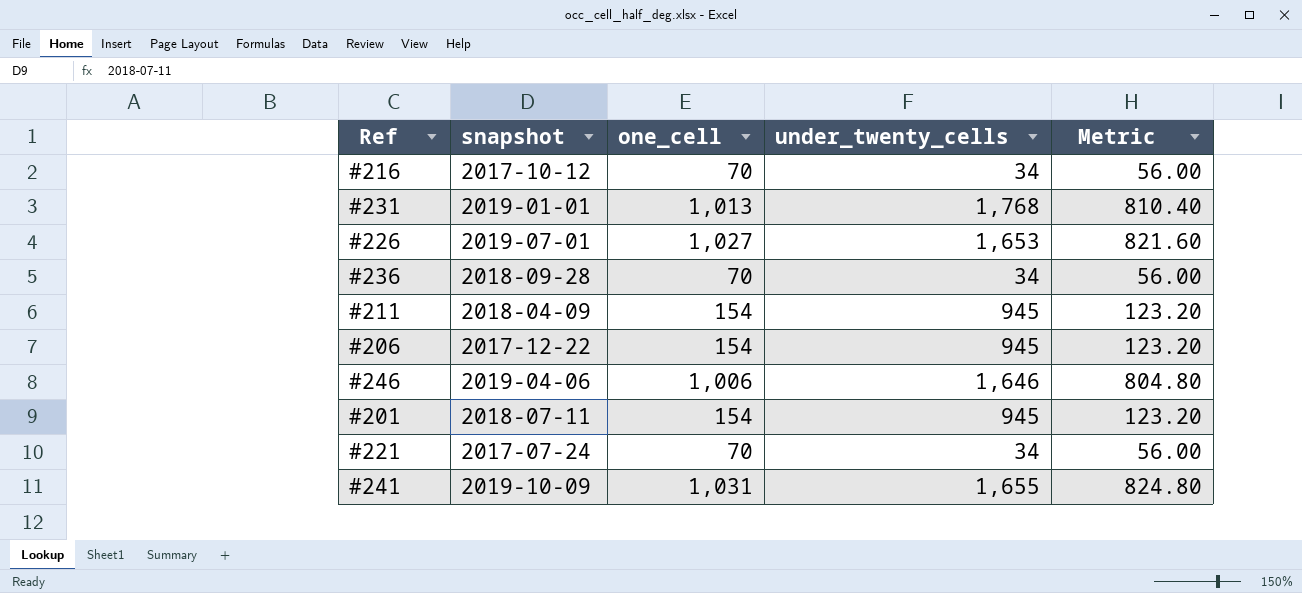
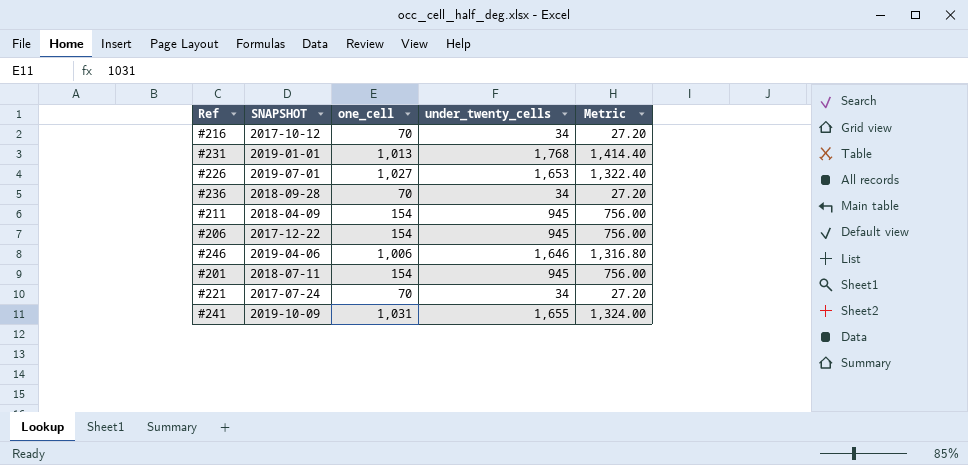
column name: snapshot -> SNAPSHOT
column Metric | formula: [one_cell] * 0.8 -> [under_twenty_cells] * 0.8

